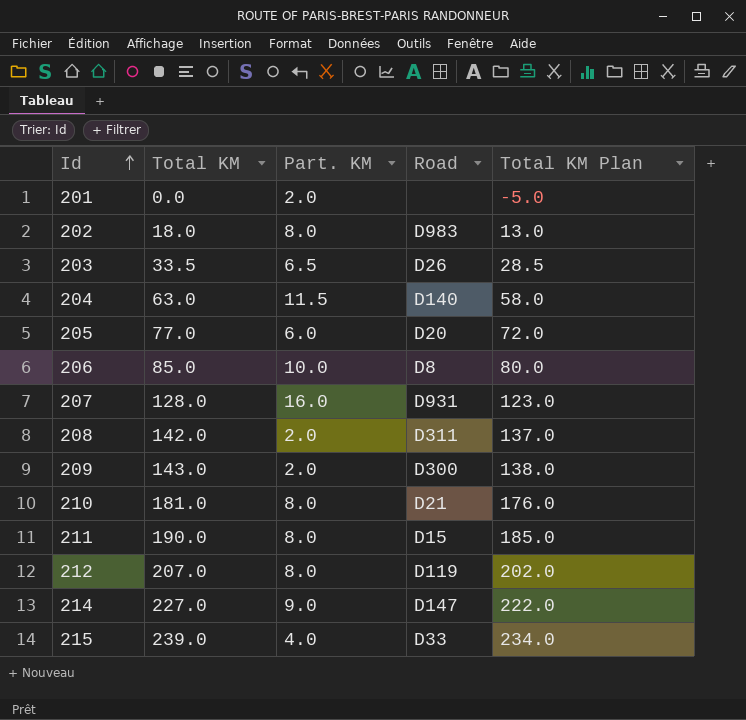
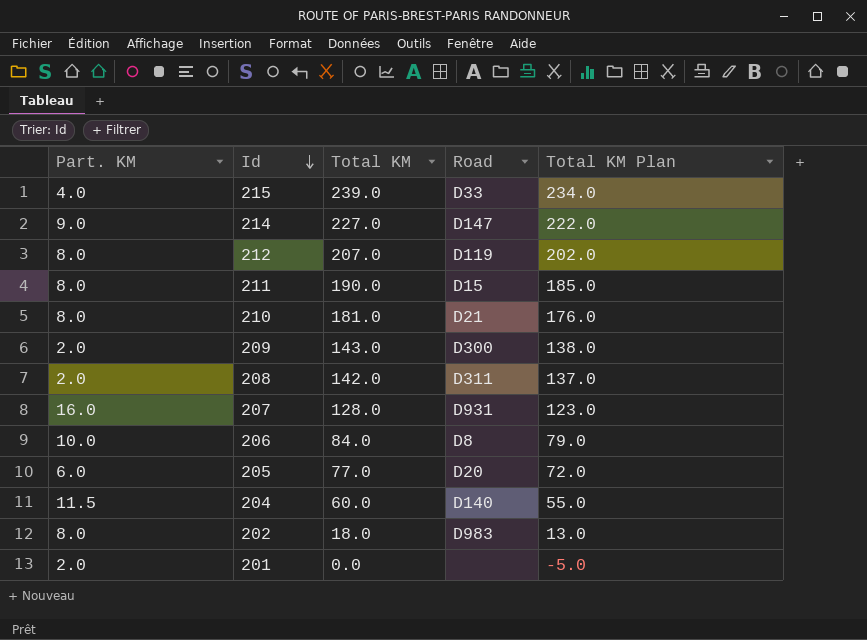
row order: Id ascending -> Id descending
column Part. KM | position: 3 -> 1
row 203: 33.5 | 6.5 | D26 | 28.5 -> none
206 | Total KM: 85.0 -> 84.0
206 | Total KM Plan: 80.0 -> 79.0
204 | Total KM: 63.0 -> 60.0
204 | Total KM Plan: 58.0 -> 55.0

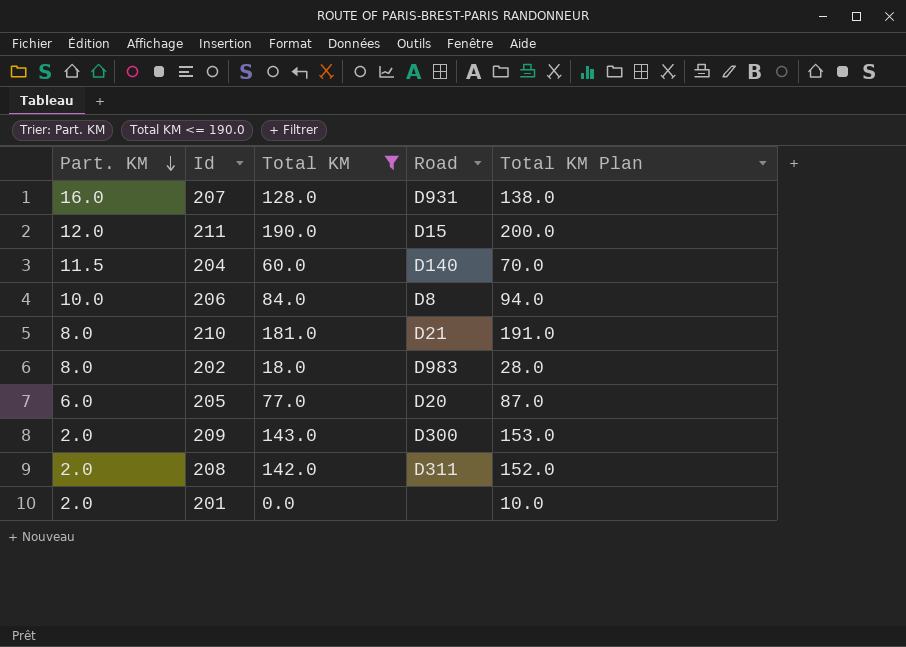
filter: none -> Total KM <= 190.0
row order: Id descending -> Part. KM descending
column Total KM Plan | formula: [Total KM] - 5 -> [Total KM] + 10
211 | Part. KM: 8.0 -> 12.0

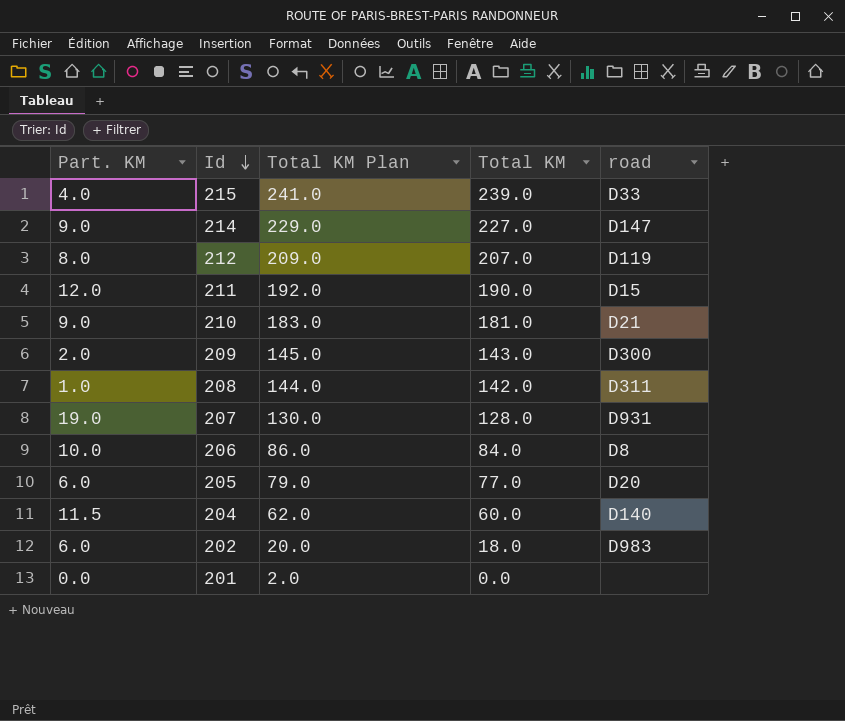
filter: Total KM <= 190.0 -> none
row order: Part. KM descending -> Id descending
column Total KM Plan | formula: [Total KM] + 10 -> [Total KM] + 2
column Total KM Plan | position: 5 -> 3
column name: Road -> road
210 | Part. KM: 8.0 -> 9.0
208 | Part. KM: 2.0 -> 1.0
207 | Part. KM: 16.0 -> 19.0
202 | Part. KM: 8.0 -> 6.0
201 | Part. KM: 2.0 -> 0.0

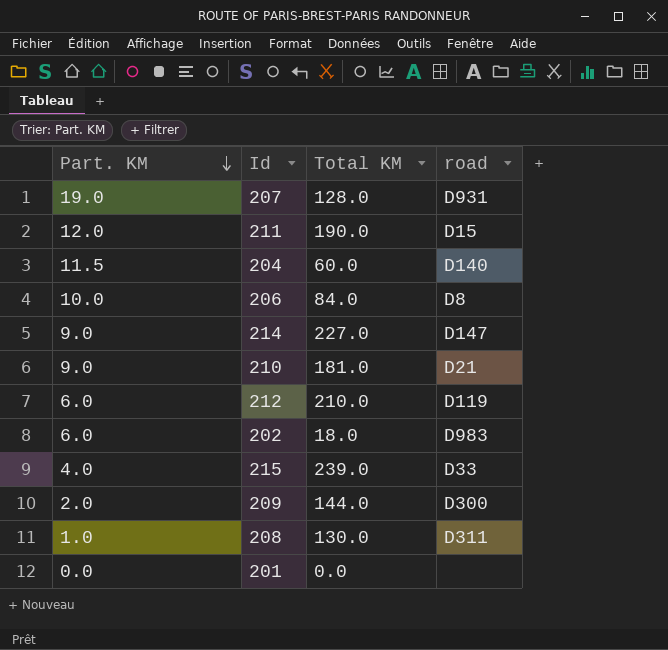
row order: Id descending -> Part. KM descending
column Total KM Plan | formula: [Total KM] + 2 -> none
row 205: 6.0 | 79.0 | 77.0 | D20 -> none
212 | Part. KM: 8.0 -> 6.0
212 | Total KM: 207.0 -> 210.0
209 | Total KM: 143.0 -> 144.0
208 | Total KM: 142.0 -> 130.0

